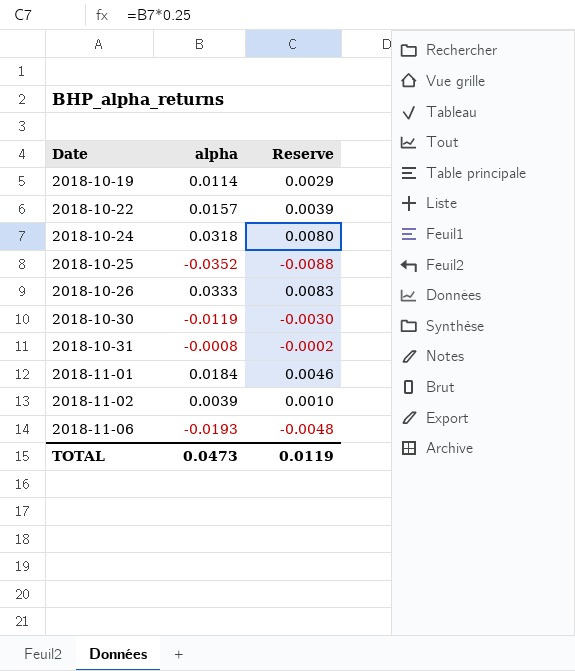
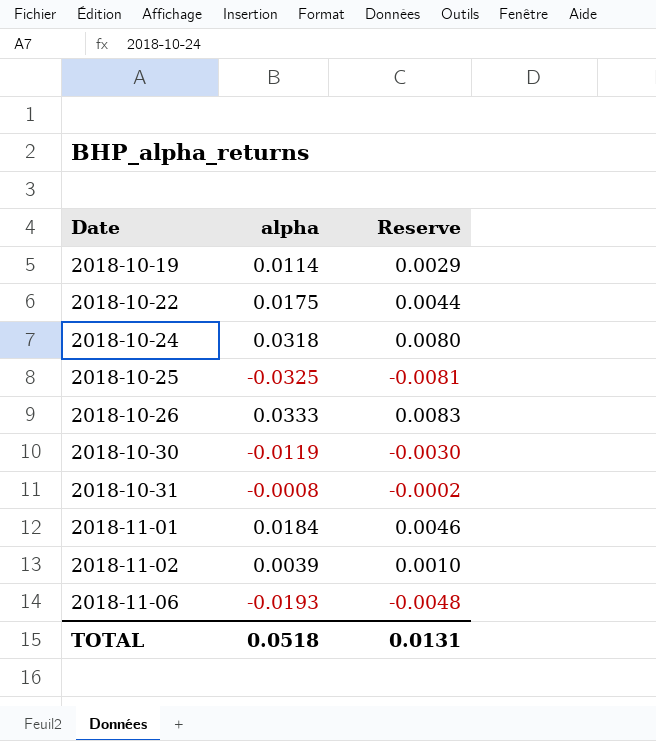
2018-10-22 | alpha: 0.0157 -> 0.0175
2018-10-22 | Reserve: 0.0039 -> 0.0044
2018-10-25 | alpha: -0.0352 -> -0.0325
2018-10-25 | Reserve: -0.0088 -> -0.0081
TOTAL | alpha: 0.0473 -> 0.0518
TOTAL | Reserve: 0.0119 -> 0.0131

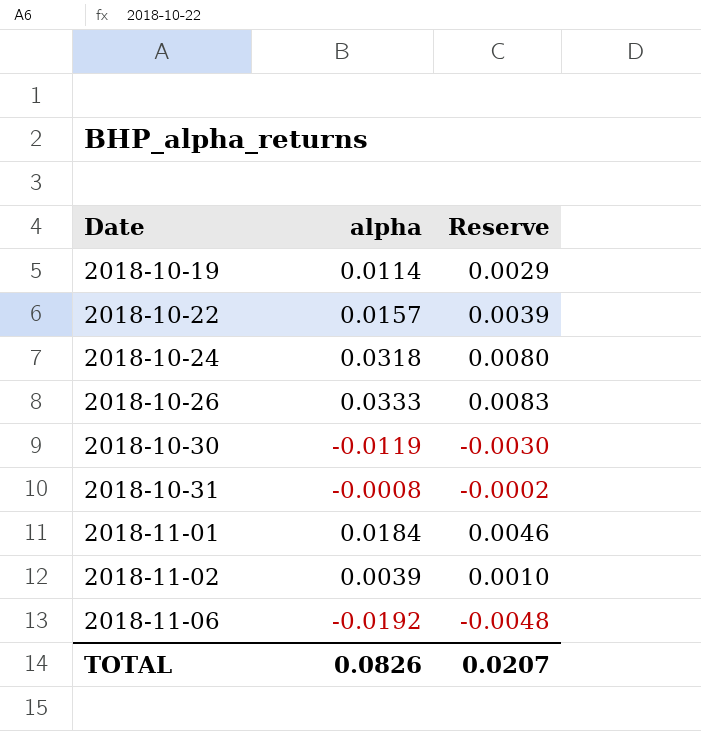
row 2018-10-25: -0.0325 | -0.0081 -> none
2018-10-22 | alpha: 0.0175 -> 0.0157
2018-10-22 | Reserve: 0.0044 -> 0.0039
2018-11-06 | alpha: -0.0193 -> -0.0192
TOTAL | alpha: 0.0518 -> 0.0826
TOTAL | Reserve: 0.0131 -> 0.0207

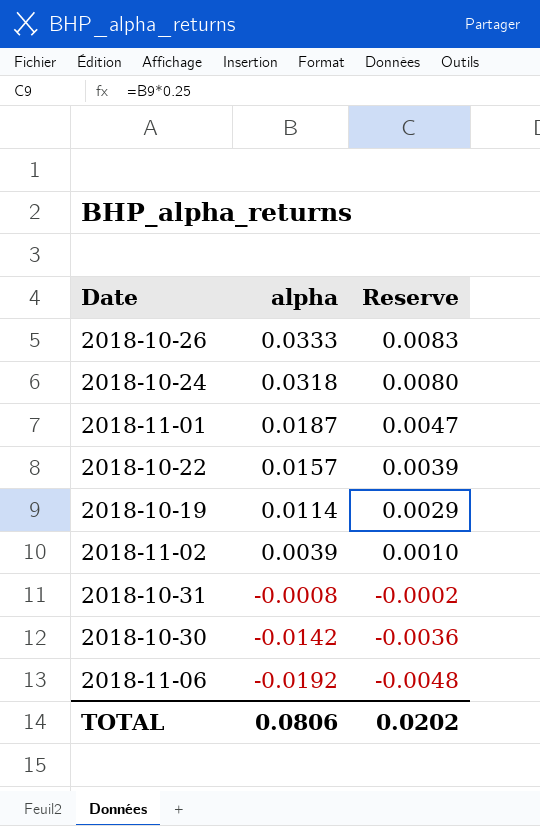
row order: Date ascending -> alpha descending
2018-11-01 | alpha: 0.0184 -> 0.0187
2018-11-01 | Reserve: 0.0046 -> 0.0047
2018-10-30 | alpha: -0.0119 -> -0.0142
2018-10-30 | Reserve: -0.0030 -> -0.0036
TOTAL | alpha: 0.0826 -> 0.0806
TOTAL | Reserve: 0.0207 -> 0.0202

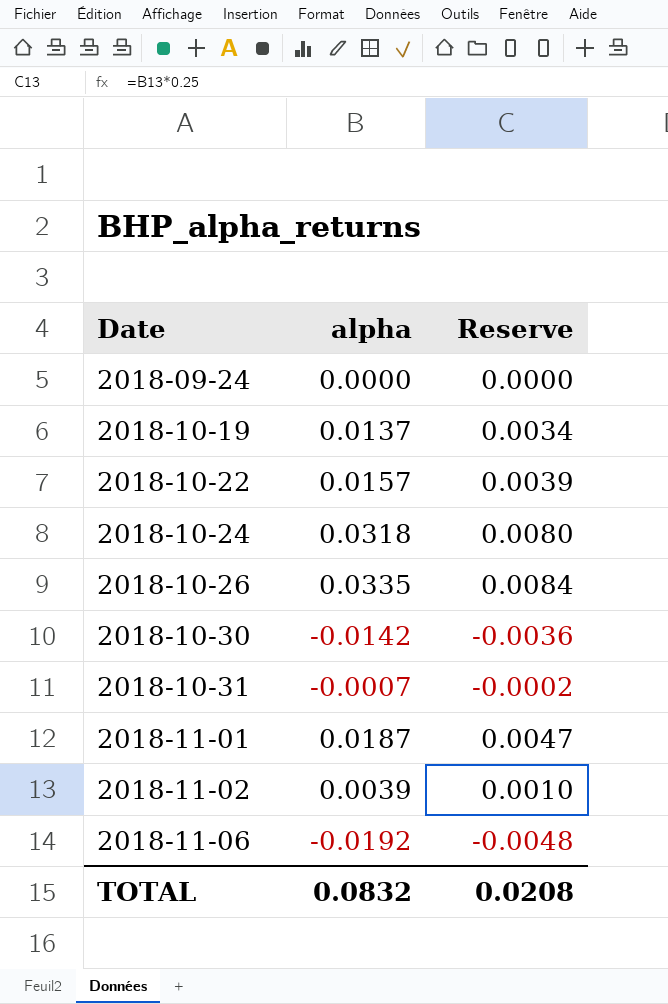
row order: alpha descending -> Date ascending
row 2018-09-24: none -> 0.0000 | 0.0000
2018-10-19 | alpha: 0.0114 -> 0.0137
2018-10-19 | Reserve: 0.0029 -> 0.0034
2018-10-26 | alpha: 0.0333 -> 0.0335
2018-10-26 | Reserve: 0.0083 -> 0.0084
2018-10-31 | alpha: -0.0008 -> -0.0007
TOTAL | alpha: 0.0806 -> 0.0832
TOTAL | Reserve: 0.0202 -> 0.0208

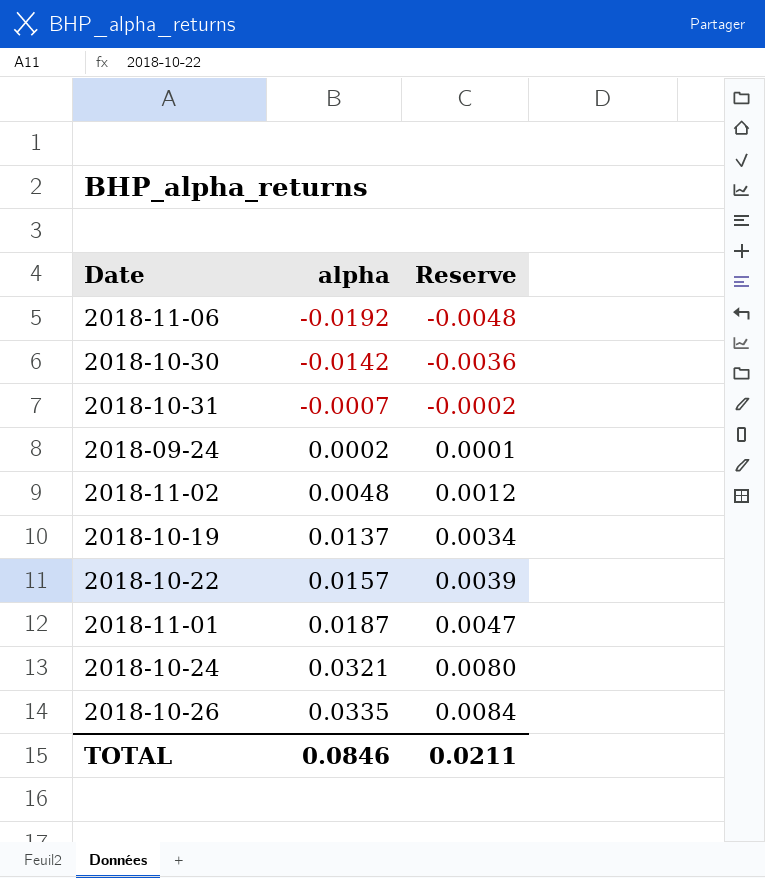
row order: Date ascending -> alpha ascending
2018-09-24 | alpha: 0.0000 -> 0.0002
2018-09-24 | Reserve: 0.0000 -> 0.0001
2018-11-02 | alpha: 0.0039 -> 0.0048
2018-11-02 | Reserve: 0.0010 -> 0.0012
2018-10-24 | alpha: 0.0318 -> 0.0321
TOTAL | alpha: 0.0832 -> 0.0846
TOTAL | Reserve: 0.0208 -> 0.0211

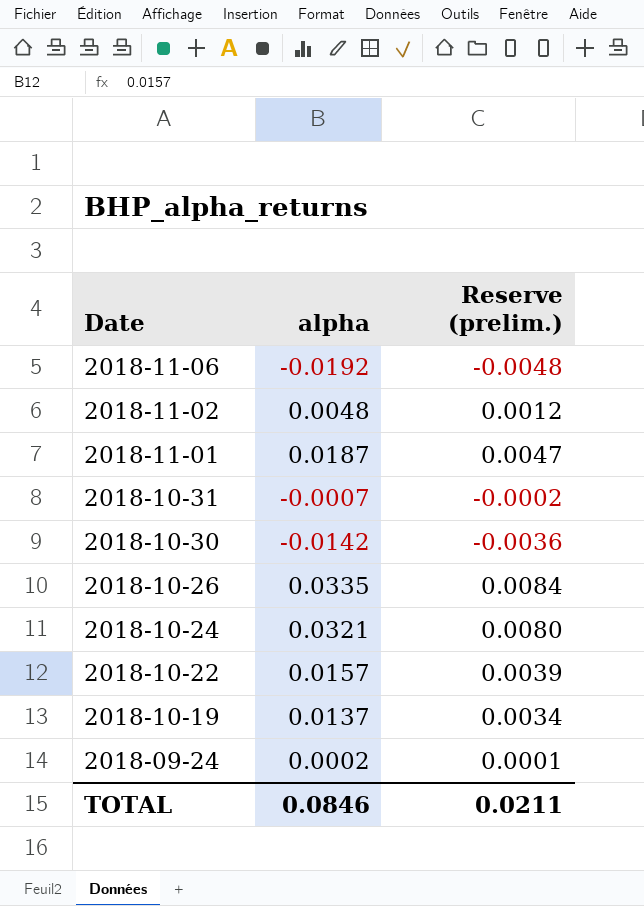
row order: alpha ascending -> Date descending
column name: Reserve -> Reserve (prelim.)

